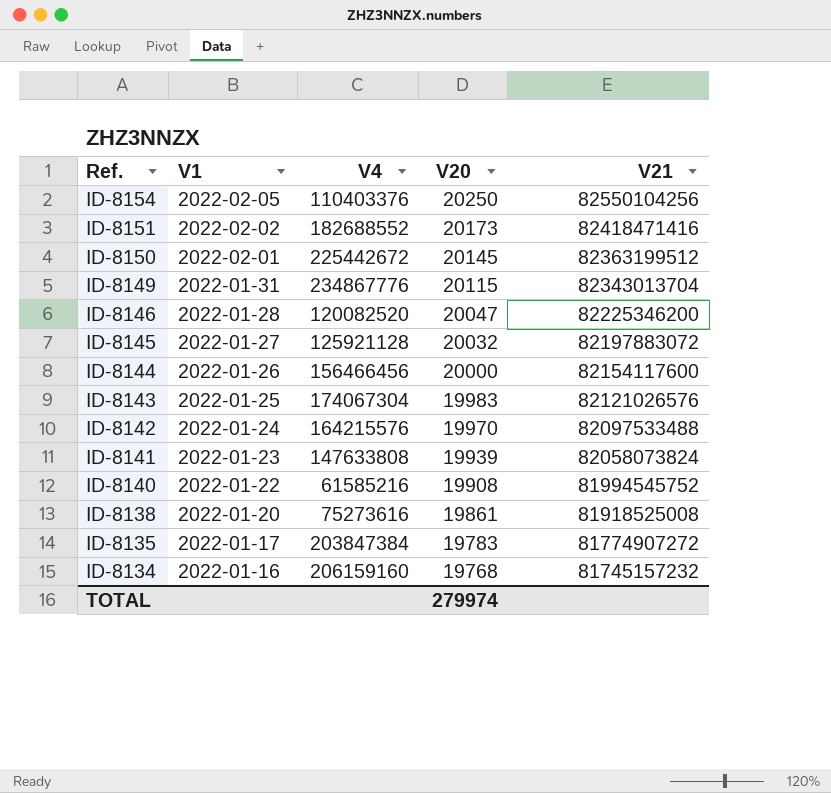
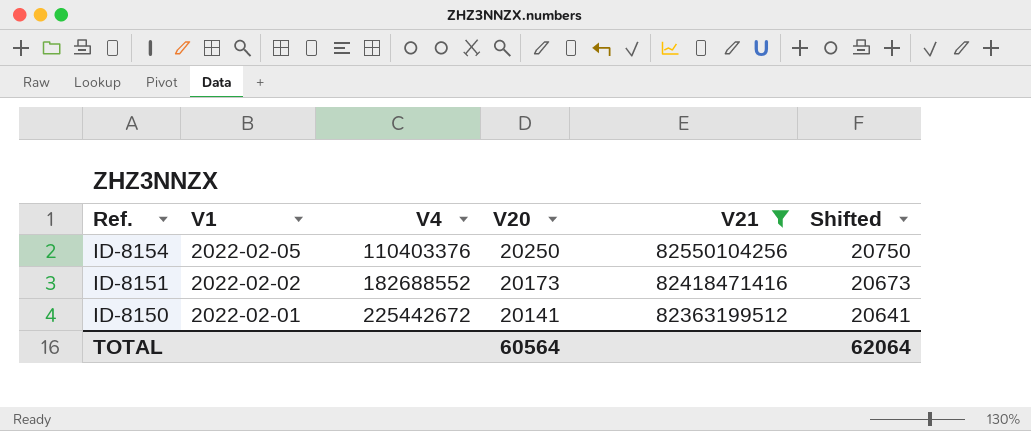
filter: none -> V21 >= 82363199512
column Shifted | formula: none -> [V20] + 500
ID-8150 | V20: 20145 -> 20141
TOTAL | V20: 279974 -> 60564

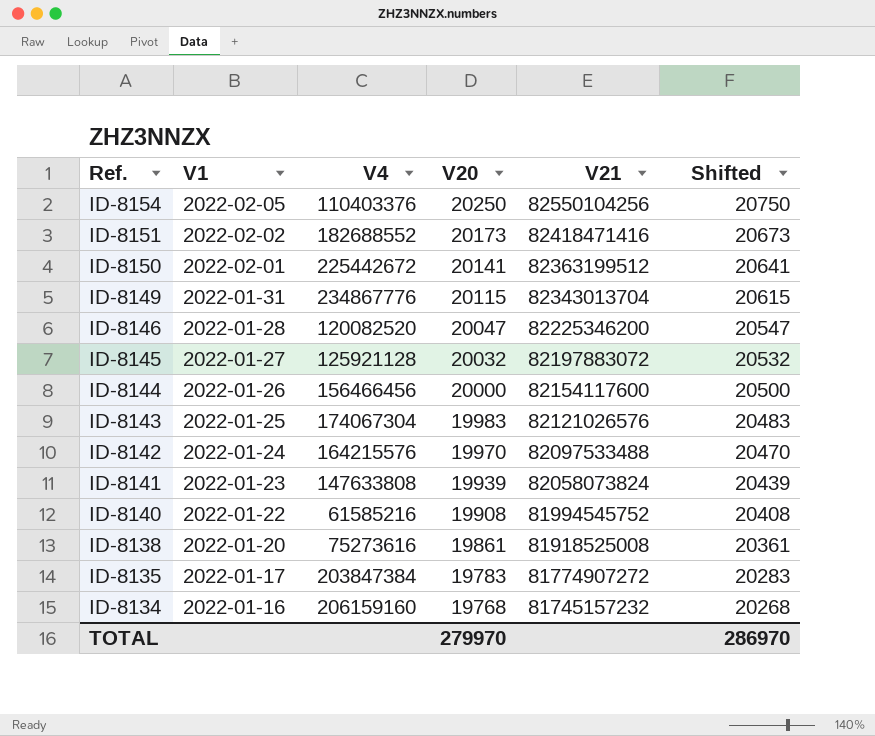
filter: V21 >= 82363199512 -> none
TOTAL | V20: 60564 -> 279970
TOTAL | Shifted: 62064 -> 286970

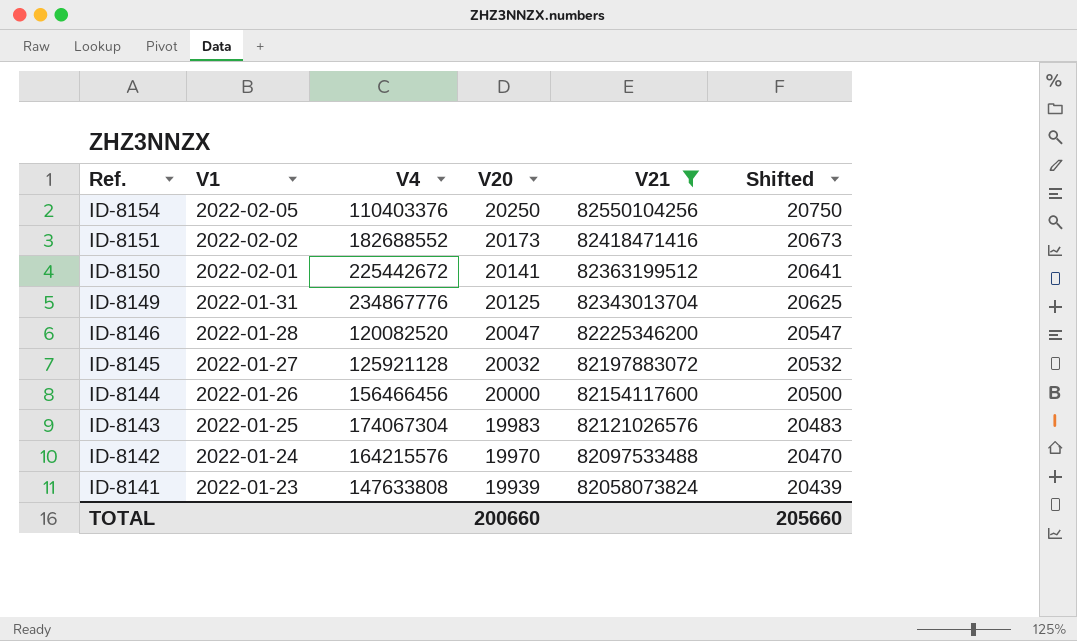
filter: none -> V21 >= 82058073824
ID-8149 | V20: 20115 -> 20125
ID-8149 | Shifted: 20615 -> 20625
TOTAL | V20: 279970 -> 200660
TOTAL | Shifted: 286970 -> 205660

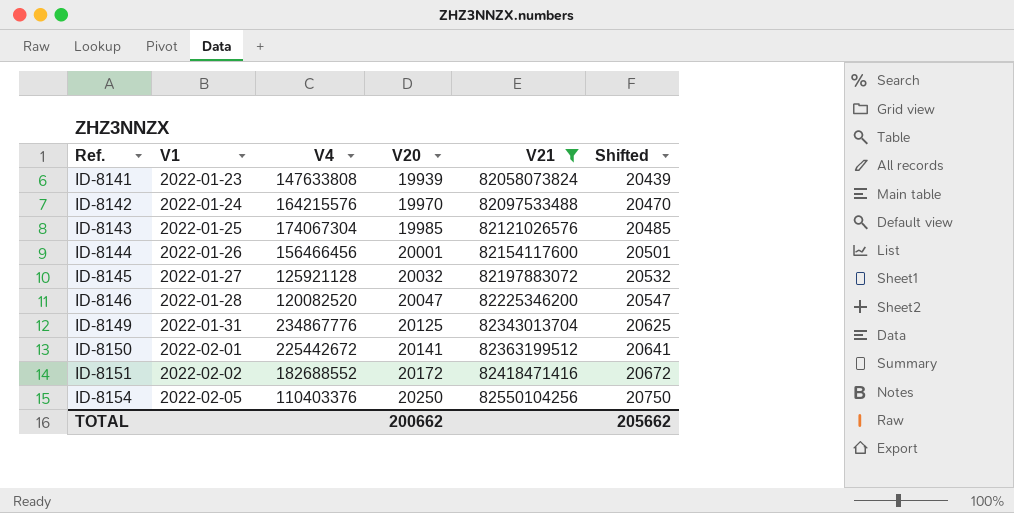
row order: Ref. descending -> Ref. ascending
ID-8143 | V20: 19983 -> 19985
ID-8143 | Shifted: 20483 -> 20485
ID-8144 | V20: 20000 -> 20001
ID-8144 | Shifted: 20500 -> 20501
ID-8151 | V20: 20173 -> 20172
ID-8151 | Shifted: 20673 -> 20672
TOTAL | V20: 200660 -> 200662
TOTAL | Shifted: 205660 -> 205662

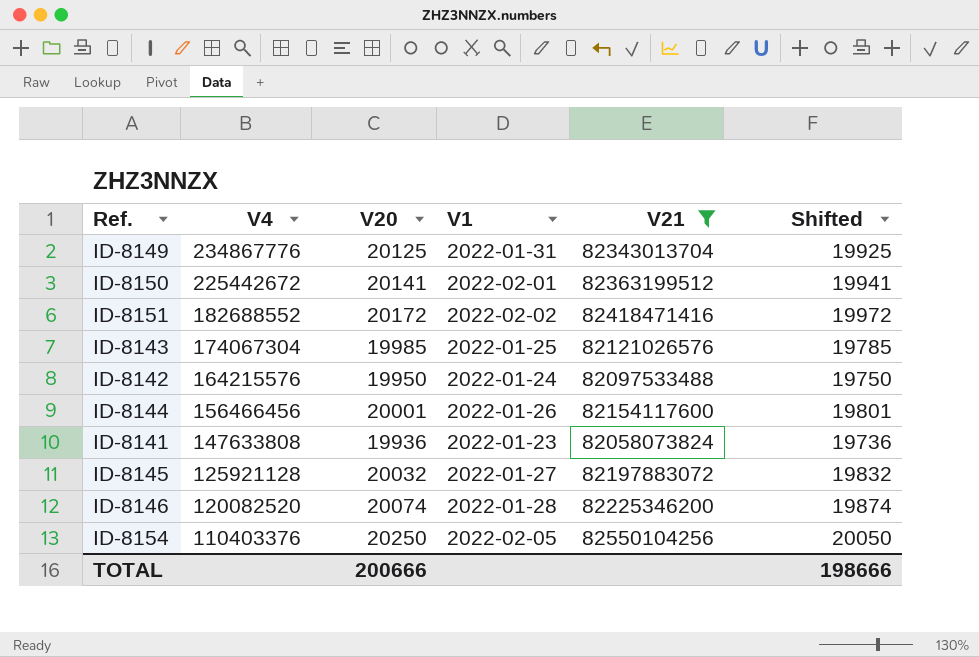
row order: Ref. ascending -> V4 descending
column V1 | position: 2 -> 4
column Shifted | formula: [V20] + 500 -> [V20] - 200
ID-8142 | V20: 19970 -> 19950
ID-8141 | V20: 19939 -> 19936
ID-8146 | V20: 20047 -> 20074
TOTAL | V20: 200662 -> 200666
TOTAL | Shifted: 205662 -> 198666

